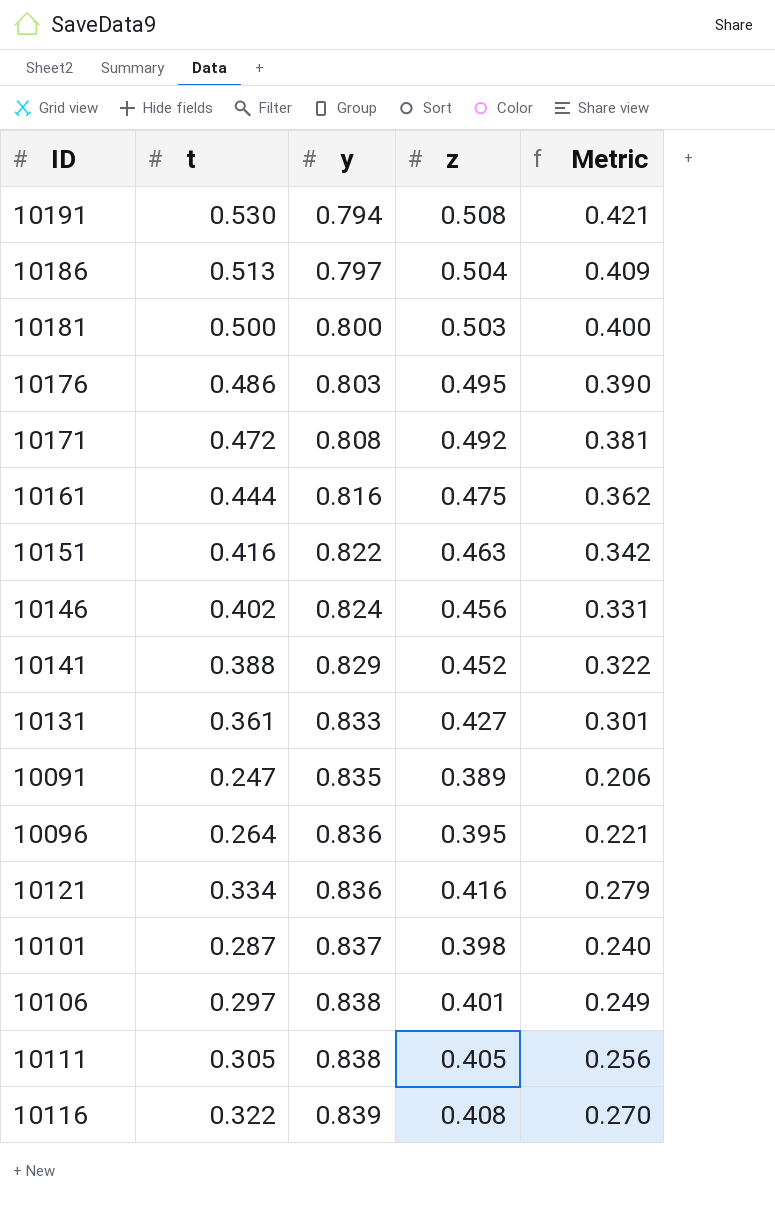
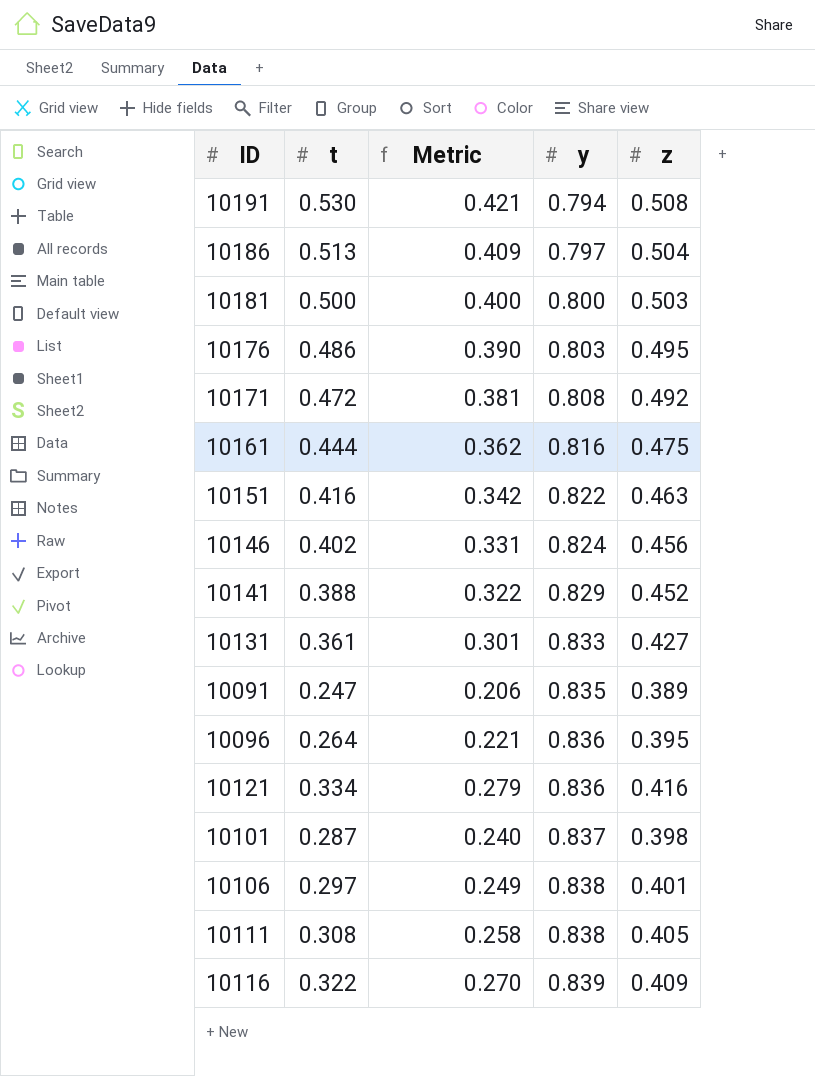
column Metric | position: 5 -> 3
10111 | t: 0.305 -> 0.308
10111 | Metric: 0.256 -> 0.258
10116 | z: 0.408 -> 0.409

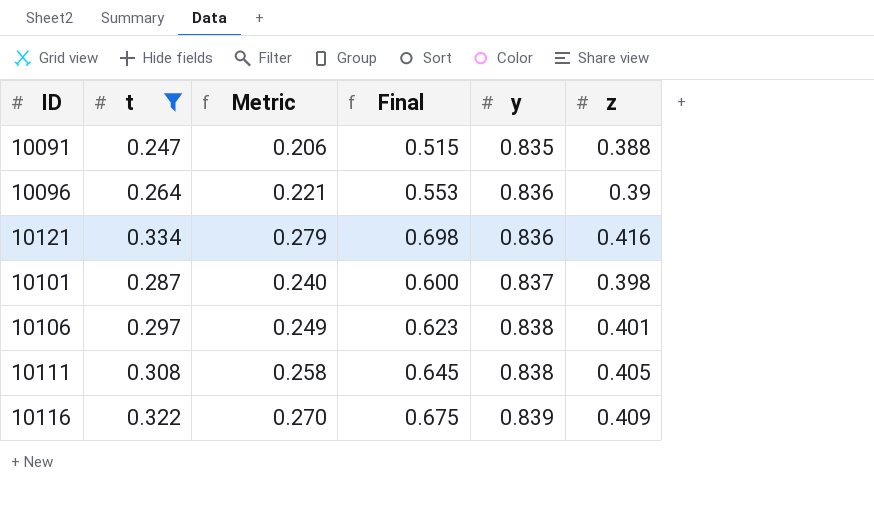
filter: none -> t <= 0.334
column Final | formula: none -> [Metric] * 2.5
10091 | z: 0.389 -> 0.388
10096 | z: 0.395 -> 0.39

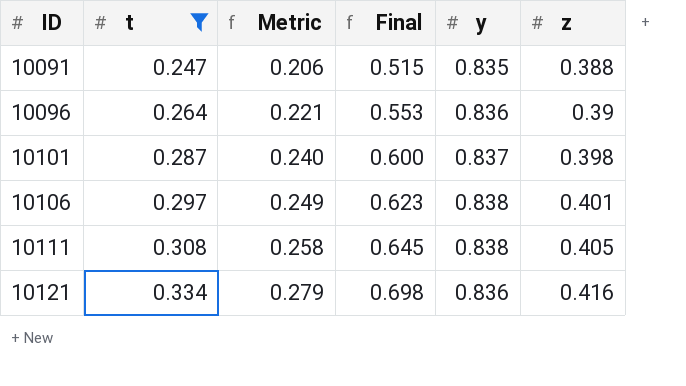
row order: y ascending -> ID ascending
row 10116: 0.322 | 0.270 | 0.675 | 0.839 | 0.409 -> none

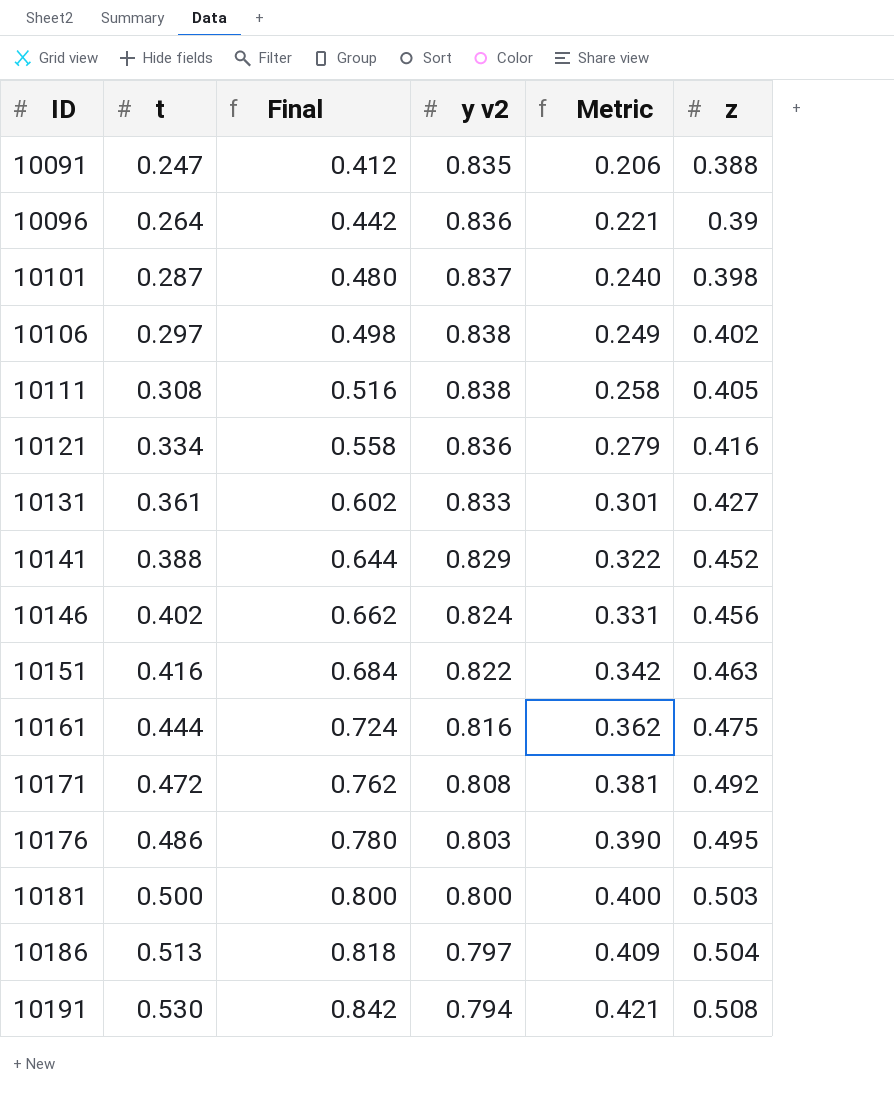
filter: t <= 0.334 -> none
column Final | formula: [Metric] * 2.5 -> [Metric] * 2
column name: y -> y v2
column Metric | position: 3 -> 5
10106 | z: 0.401 -> 0.402

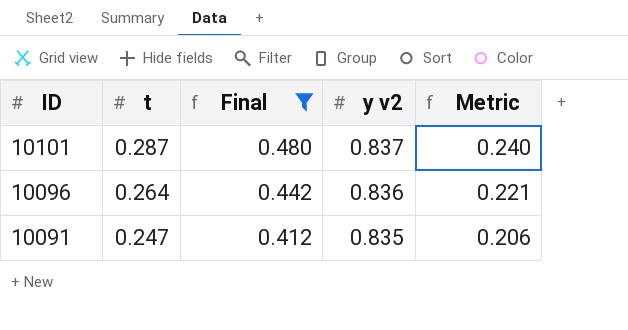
filter: none -> Final <= 0.480
row order: ID ascending -> ID descending
column z | position: 6 -> none

